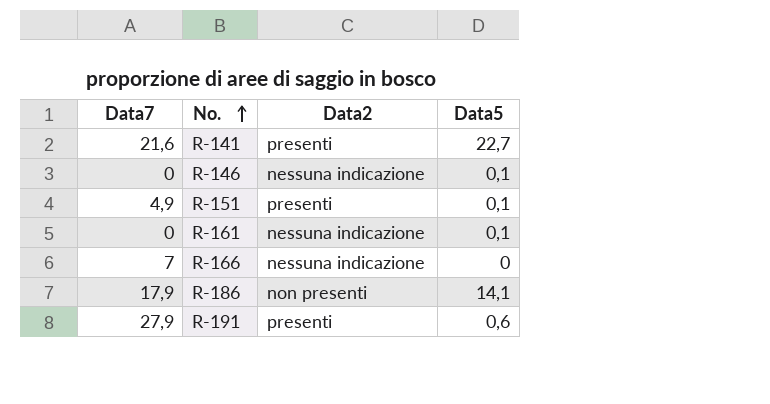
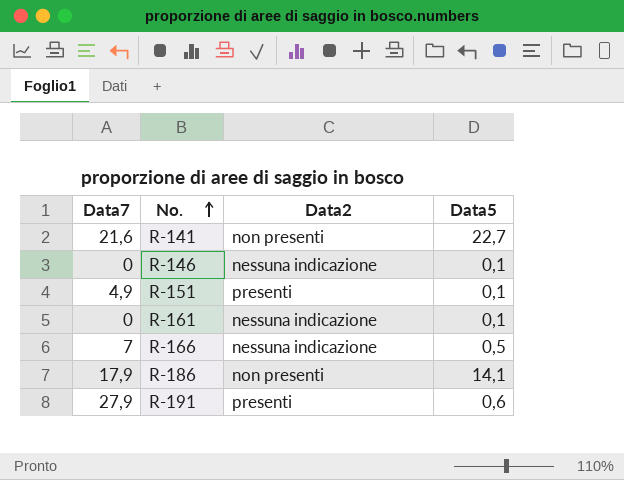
R-141 | Data2: presenti -> non presenti
R-166 | Data5: 0 -> 0,5

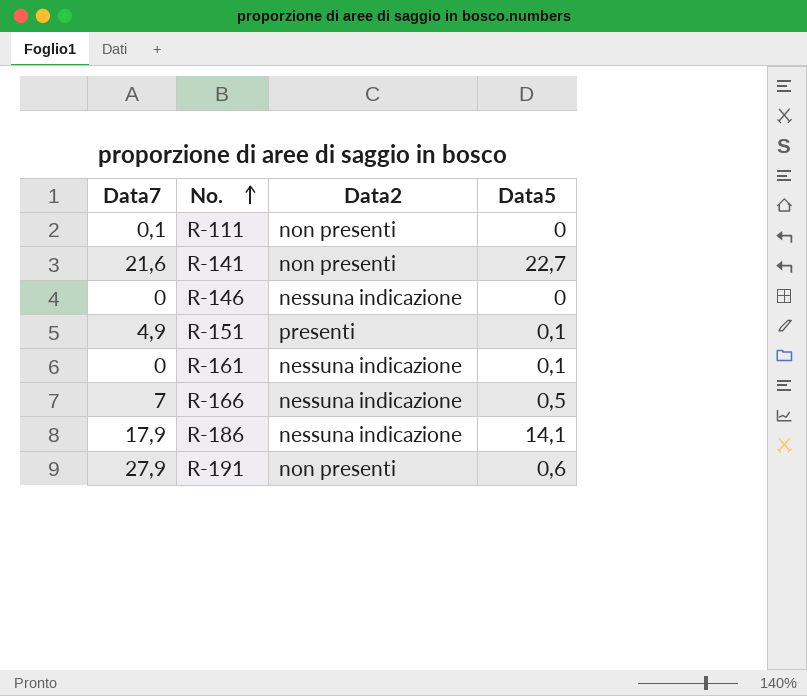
row R-111: none -> 0,1 | non presenti | 0
R-146 | Data5: 0,1 -> 0
R-186 | Data2: non presenti -> nessuna indicazione
R-191 | Data2: presenti -> non presenti

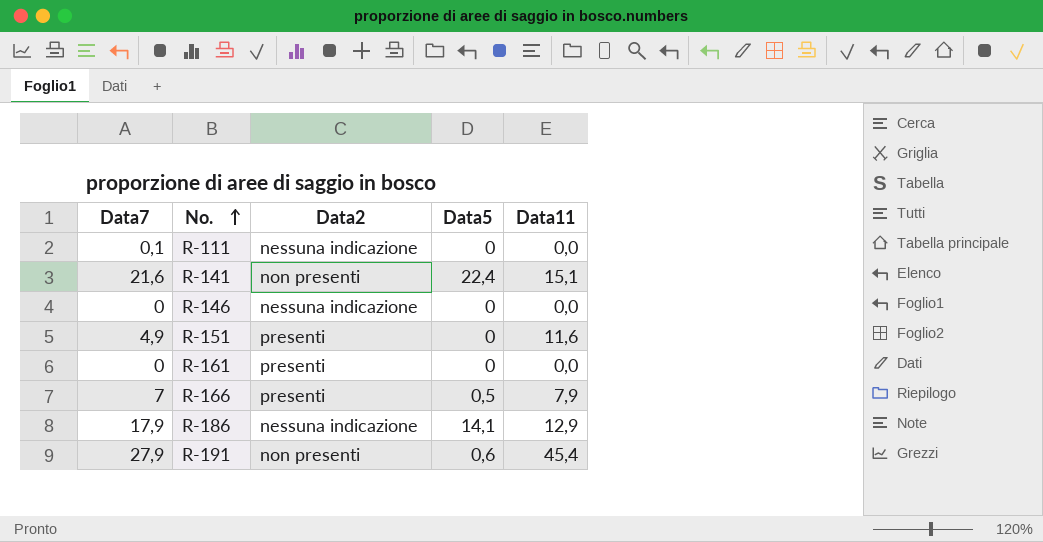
column Data11 | position: none -> 5
R-111 | Data2: non presenti -> nessuna indicazione
R-141 | Data5: 22,7 -> 22,4
R-151 | Data5: 0,1 -> 0
R-161 | Data2: nessuna indicazione -> presenti
R-161 | Data5: 0,1 -> 0
R-166 | Data2: nessuna indicazione -> presenti

